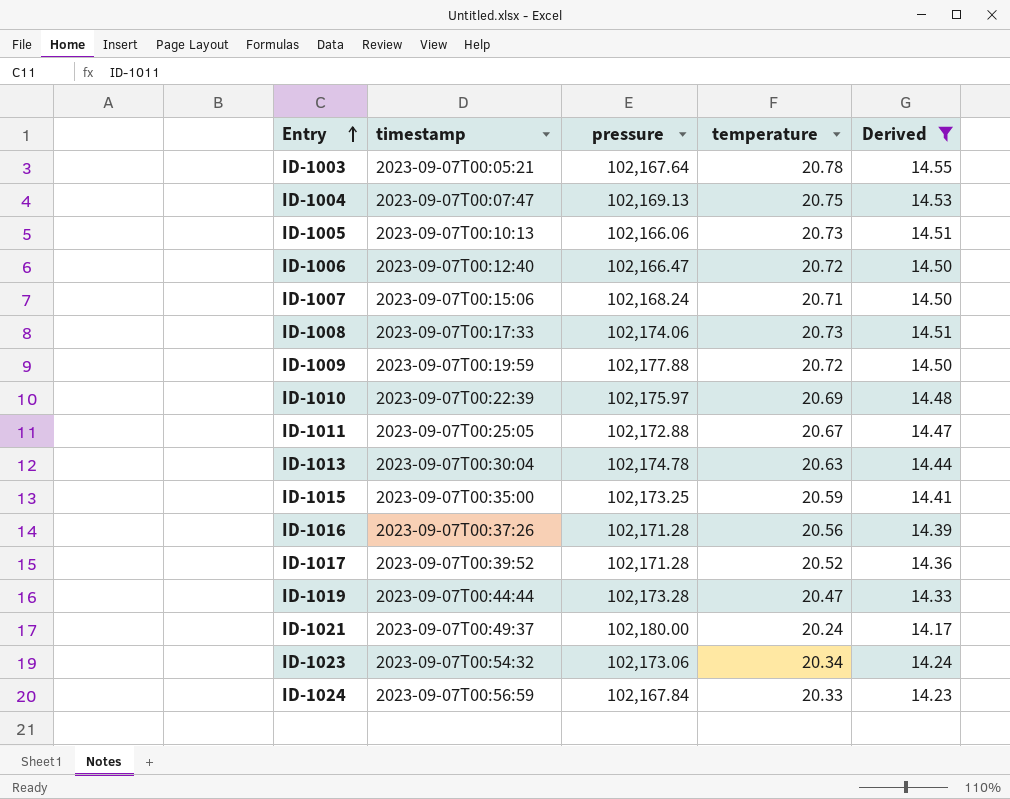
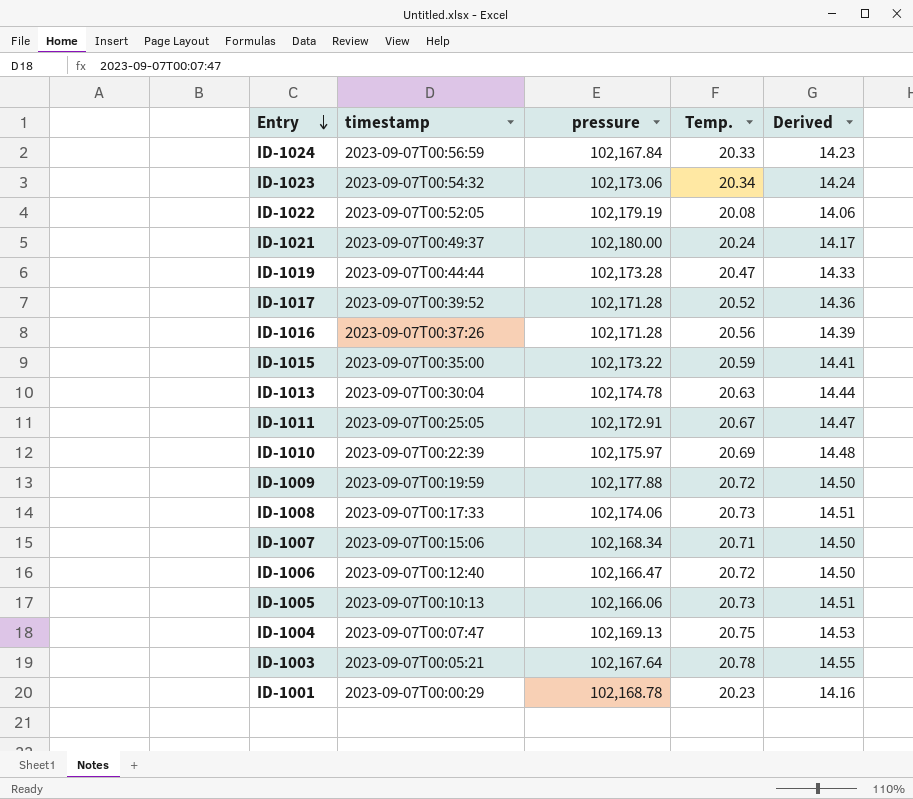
filter: Derived >= 14.17 -> none
row order: Entry ascending -> Entry descending
column name: temperature -> Temp.
ID-1015 | pressure: 102,173.25 -> 102,173.22
ID-1011 | pressure: 102,172.88 -> 102,172.91
ID-1007 | pressure: 102,168.24 -> 102,168.34

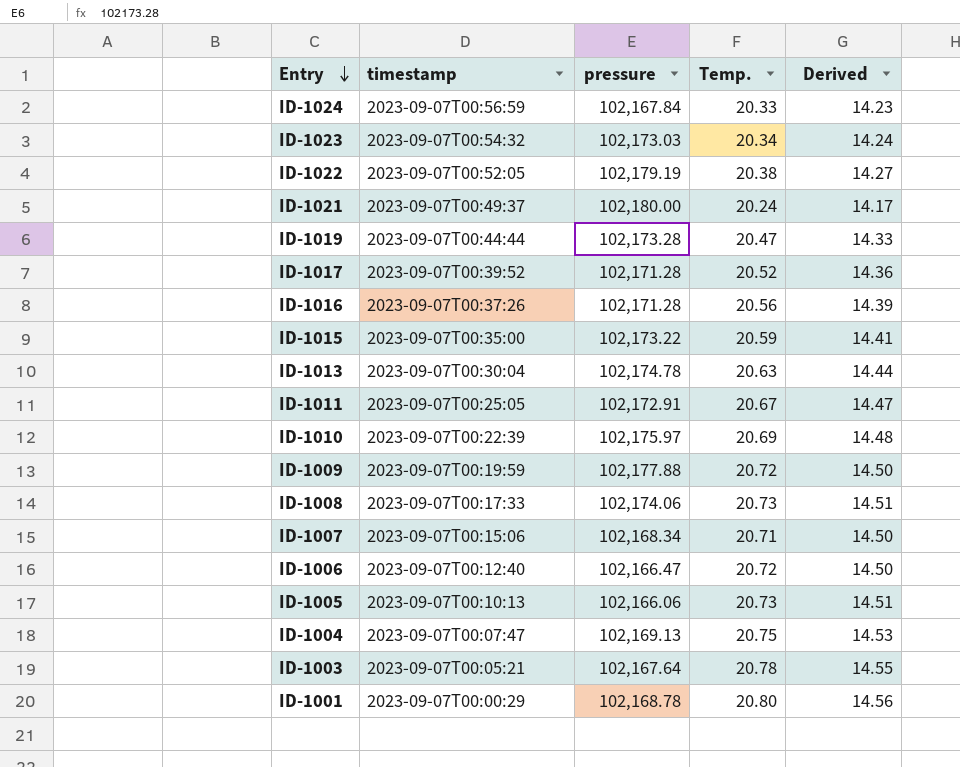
ID-1023 | pressure: 102,173.06 -> 102,173.03
ID-1022 | Temp.: 20.08 -> 20.38
ID-1022 | Derived: 14.06 -> 14.27
ID-1001 | Temp.: 20.23 -> 20.80
ID-1001 | Derived: 14.16 -> 14.56

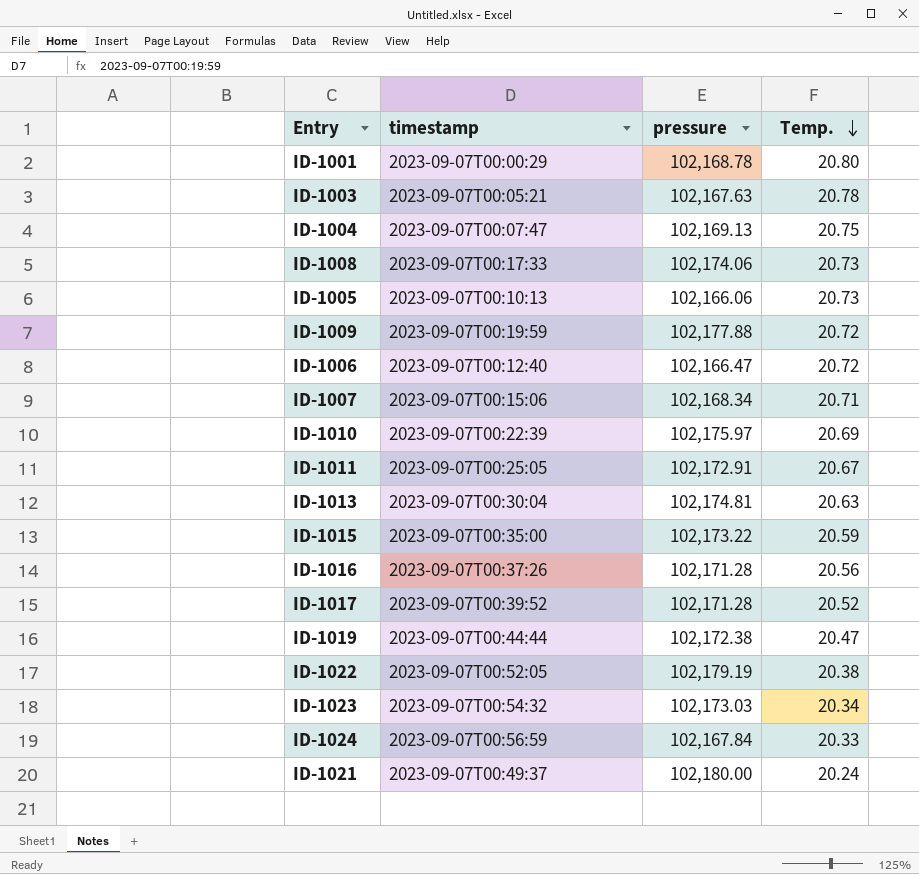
row order: Entry descending -> Temp. descending
column Derived | formula: [Temp.] * 0.7 -> none
ID-1003 | pressure: 102,167.64 -> 102,167.63
ID-1013 | pressure: 102,174.78 -> 102,174.81
ID-1019 | pressure: 102,173.28 -> 102,172.38

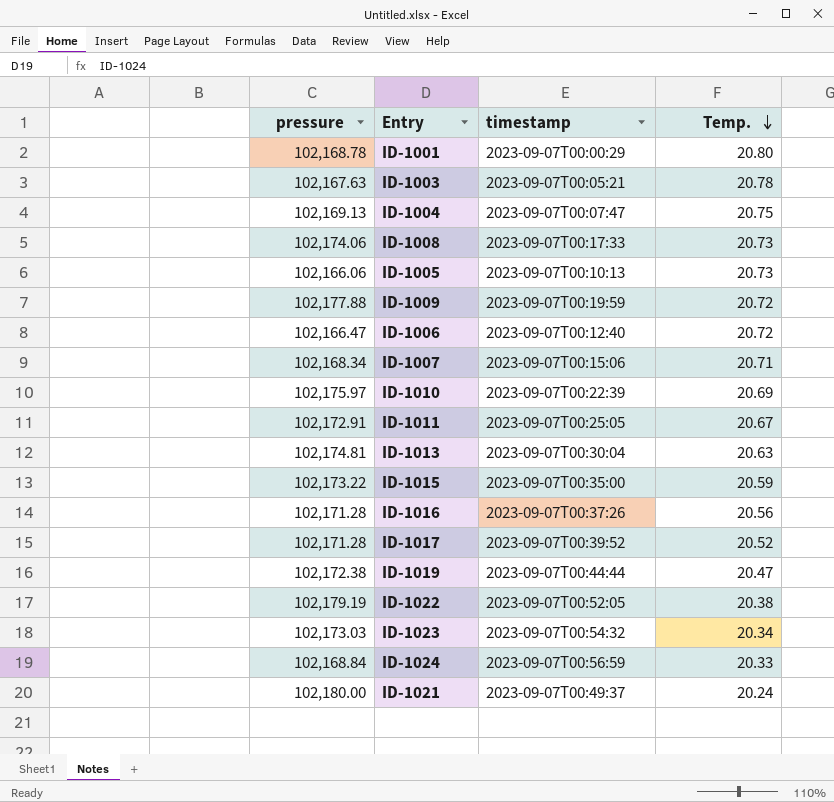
column pressure | position: 3 -> 1
ID-1024 | pressure: 102,167.84 -> 102,168.84

